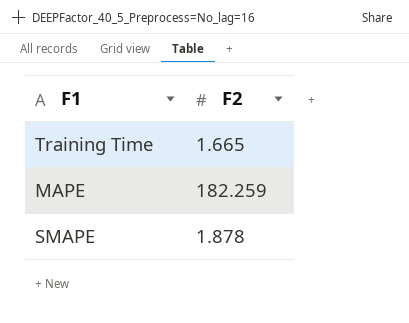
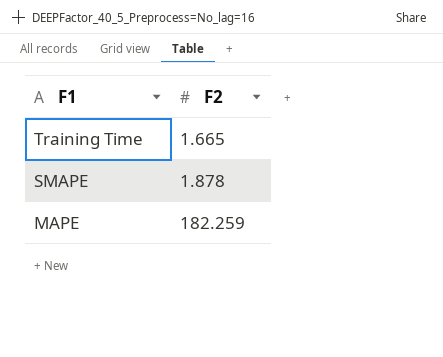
row order: none -> F1 descending

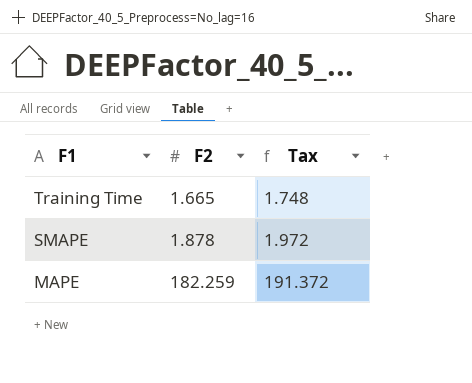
column Tax | formula: none -> [F2] * 1.05

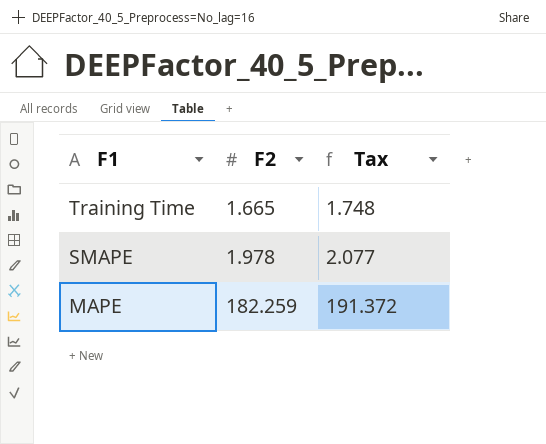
SMAPE | F2: 1.878 -> 1.978
SMAPE | Tax: 1.972 -> 2.077

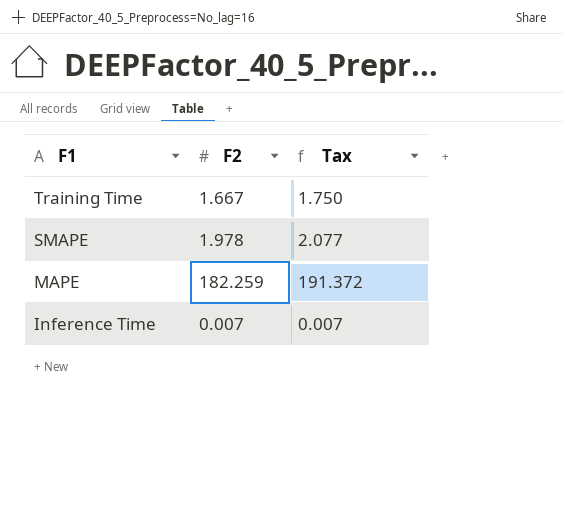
Training Time | F2: 1.665 -> 1.667
Training Time | Tax: 1.748 -> 1.750
row Inference Time: none -> 0.007 | 0.007

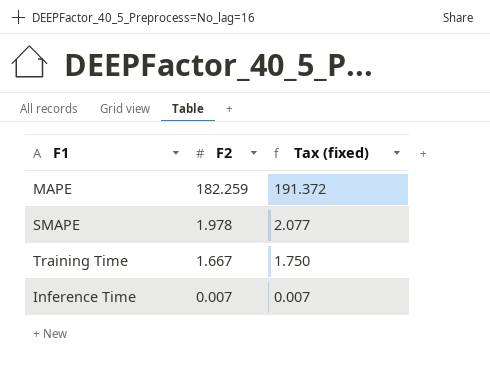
row order: F1 descending -> F2 descending
column name: Tax -> Tax (fixed)

